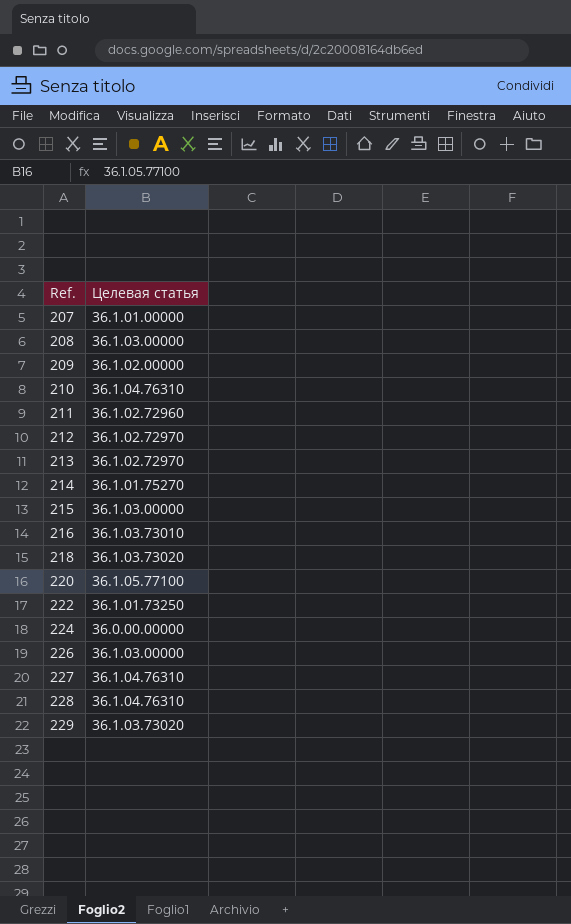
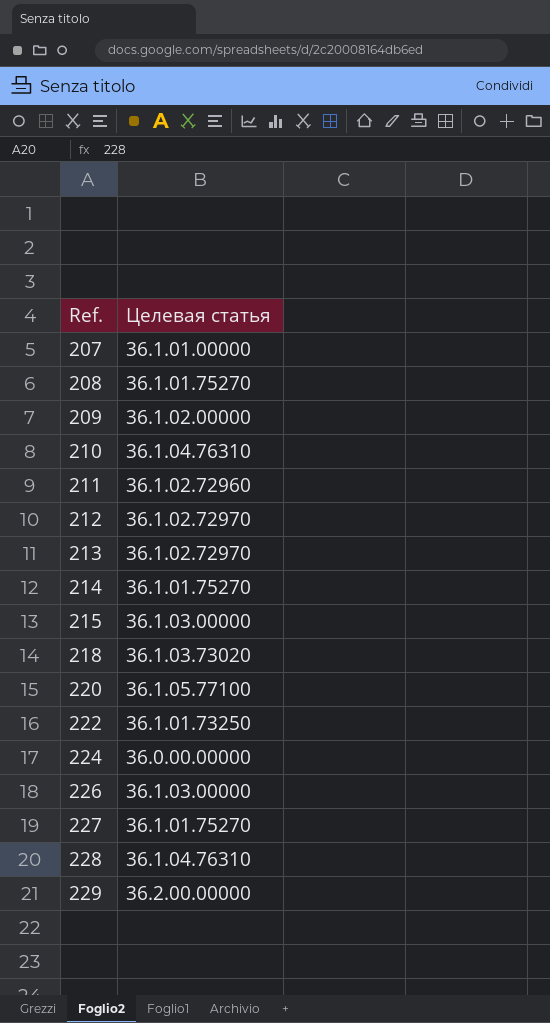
row 216: 36.1.03.73010 -> none
208 | Целевая статья: 36.1.03.00000 -> 36.1.01.75270
227 | Целевая статья: 36.1.04.76310 -> 36.1.01.75270
229 | Целевая статья: 36.1.03.73020 -> 36.2.00.00000

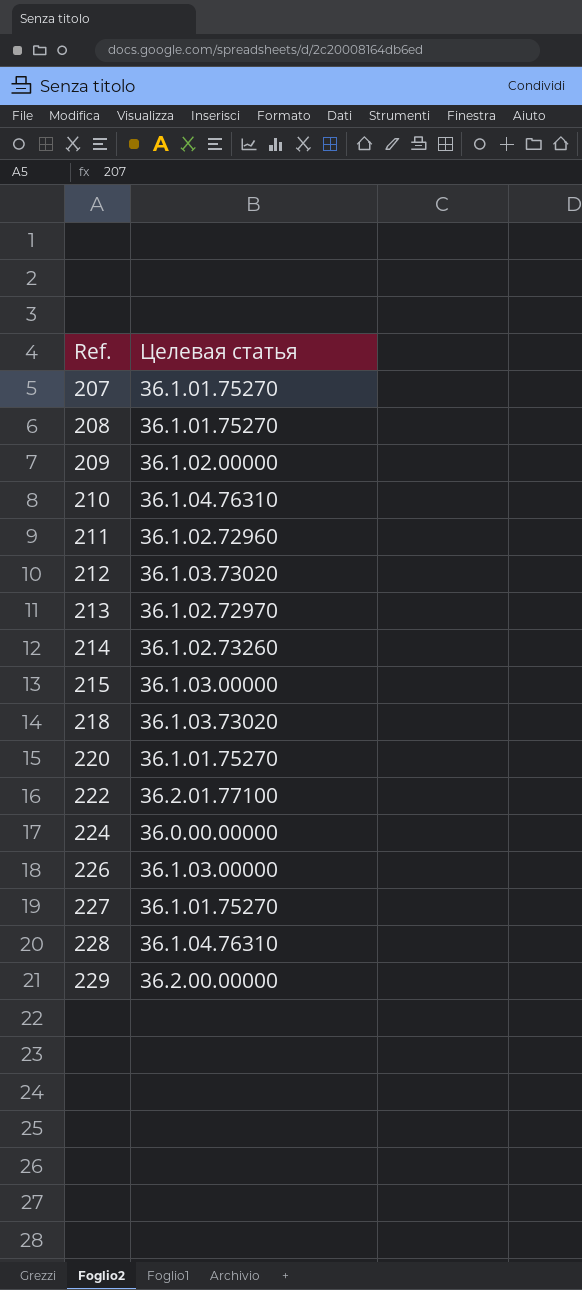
207 | Целевая статья: 36.1.01.00000 -> 36.1.01.75270
212 | Целевая статья: 36.1.02.72970 -> 36.1.03.73020
214 | Целевая статья: 36.1.01.75270 -> 36.1.02.73260
220 | Целевая статья: 36.1.05.77100 -> 36.1.01.75270
222 | Целевая статья: 36.1.01.73250 -> 36.2.01.77100

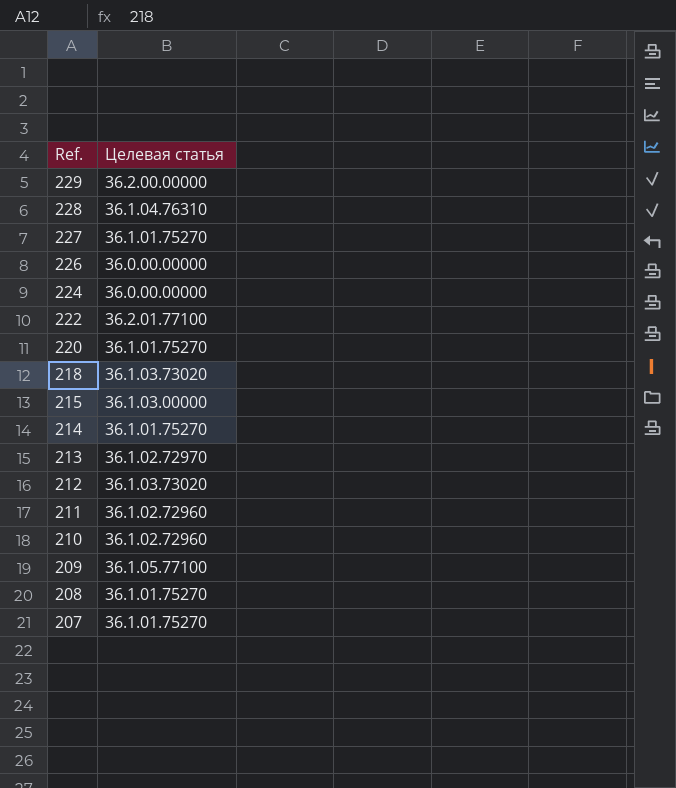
row order: Ref. ascending -> Ref. descending
226 | Целевая статья: 36.1.03.00000 -> 36.0.00.00000
214 | Целевая статья: 36.1.02.73260 -> 36.1.01.75270
210 | Целевая статья: 36.1.04.76310 -> 36.1.02.72960
209 | Целевая статья: 36.1.02.00000 -> 36.1.05.77100

